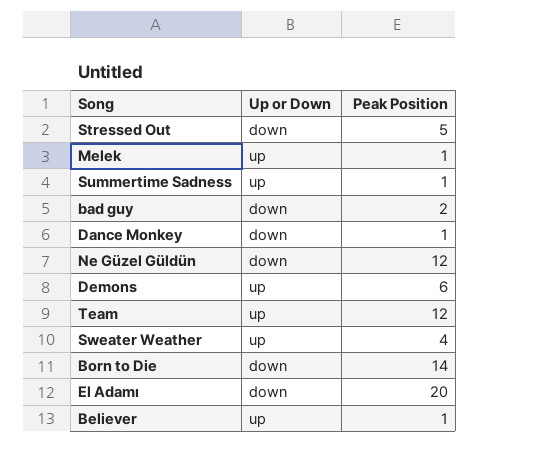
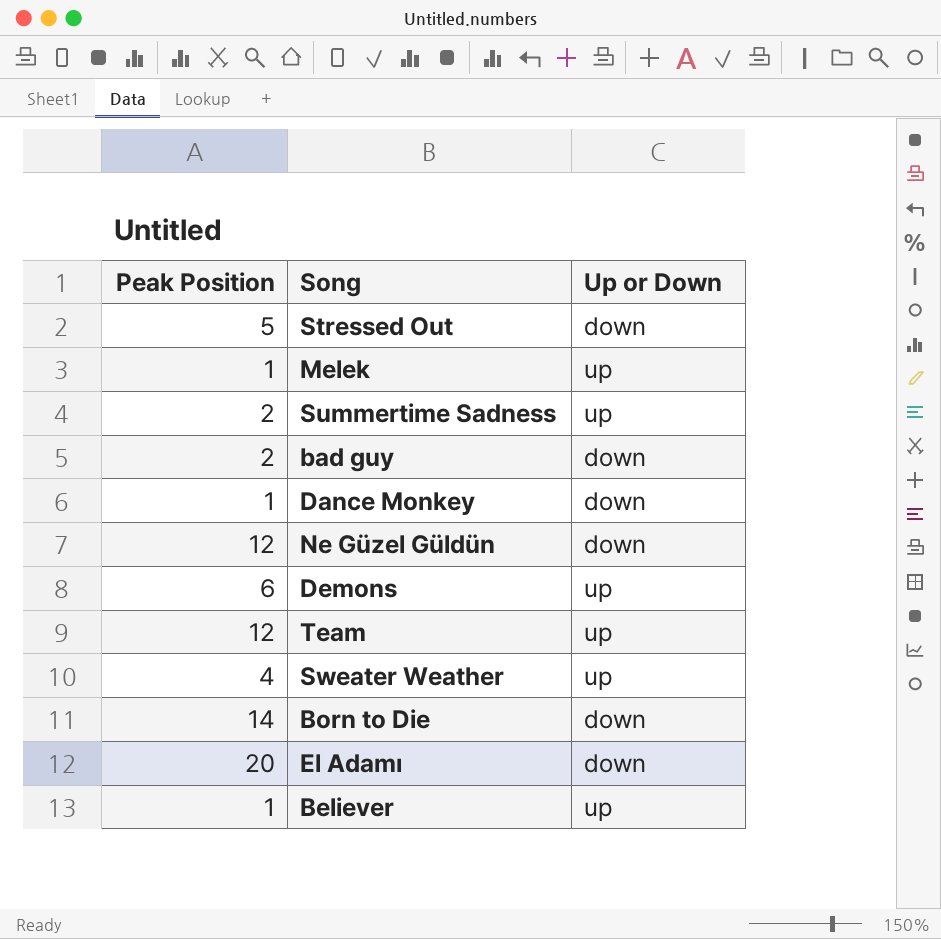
column Peak Position | position: 3 -> 1
Summertime Sadness | Peak Position: 1 -> 2

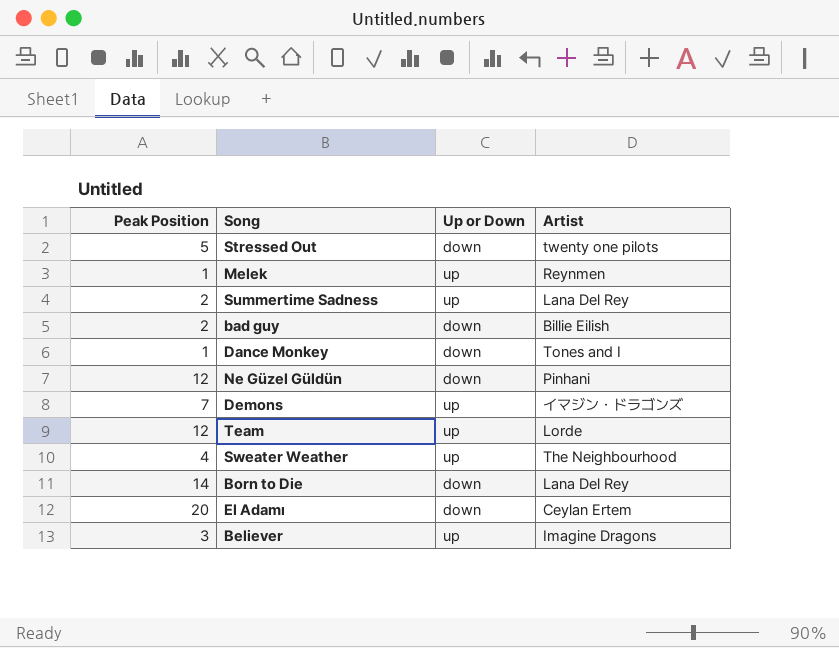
column Artist | position: none -> 4
Demons | Peak Position: 6 -> 7
Believer | Peak Position: 1 -> 3

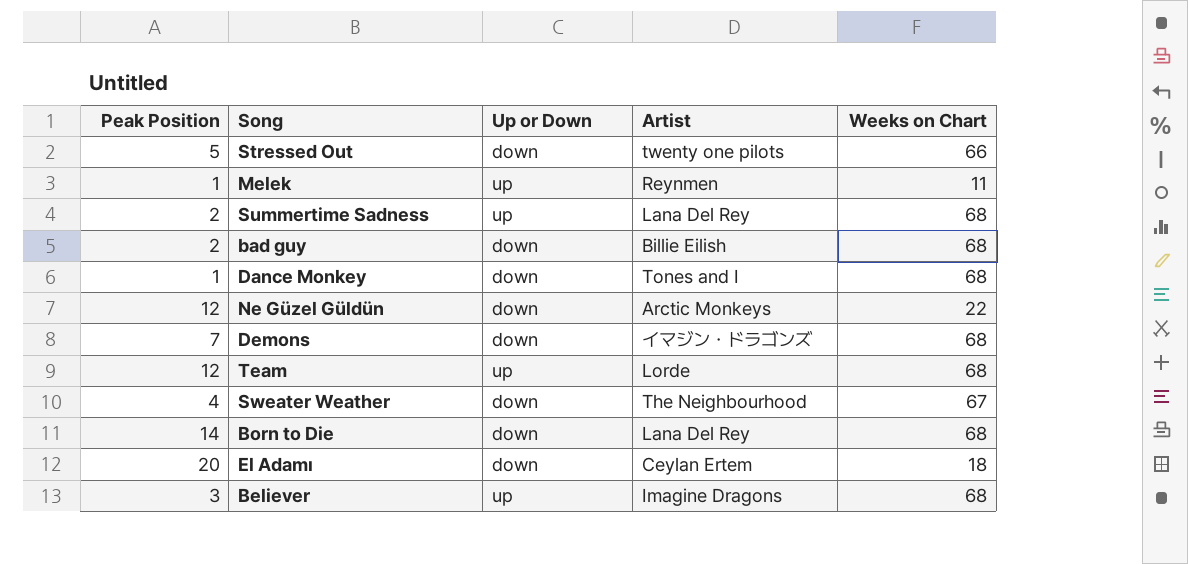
column Weeks on Chart | position: none -> 5
Ne Güzel Güldün | Artist: Pinhani -> Arctic Monkeys
Demons | Up or Down: up -> down
Sweater Weather | Up or Down: up -> down

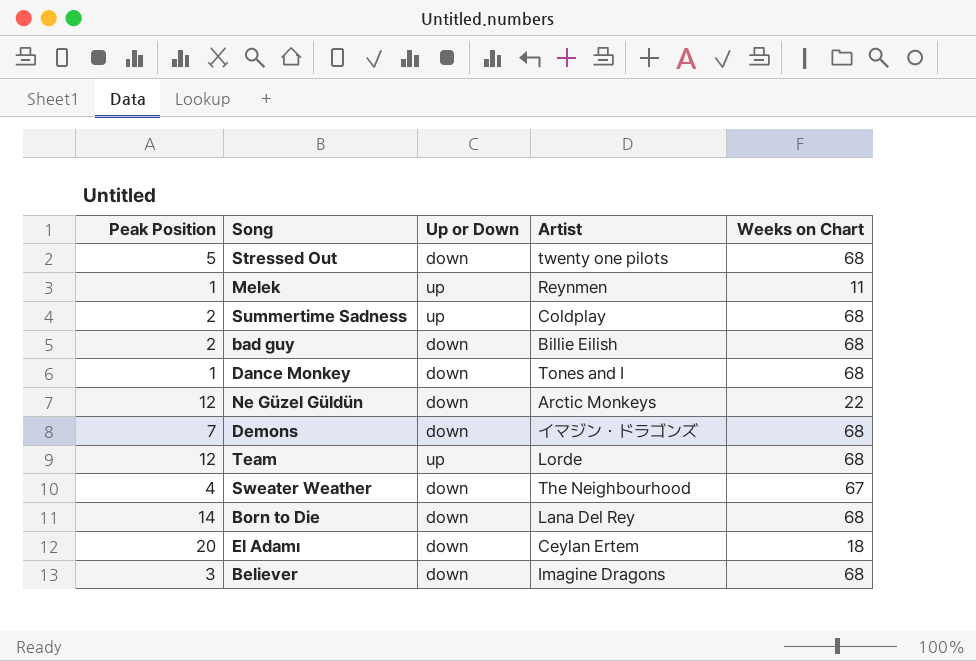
Stressed Out | Weeks on Chart: 66 -> 68
Summertime Sadness | Artist: Lana Del Rey -> Coldplay
Believer | Up or Down: up -> down

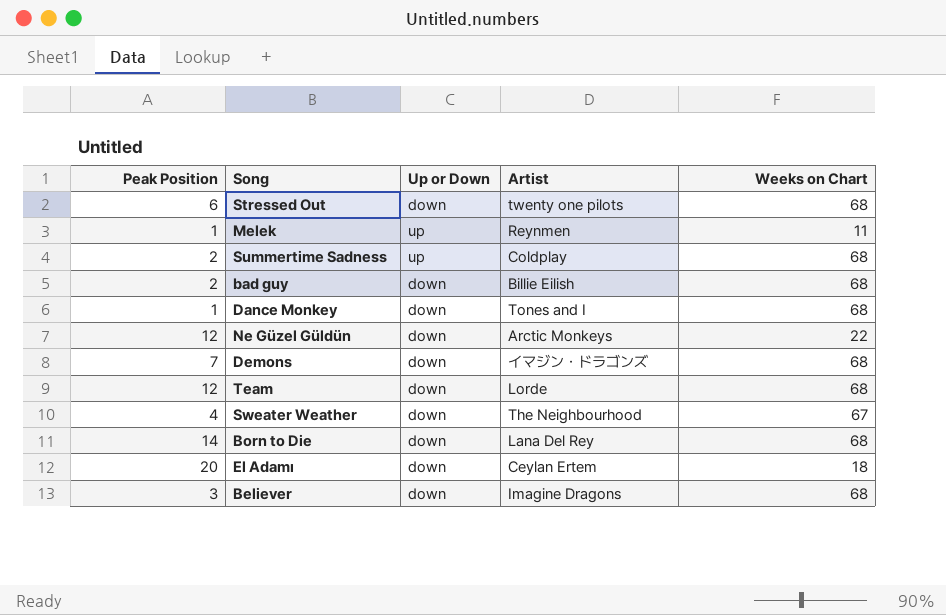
Stressed Out | Peak Position: 5 -> 6
Team | Up or Down: up -> down

